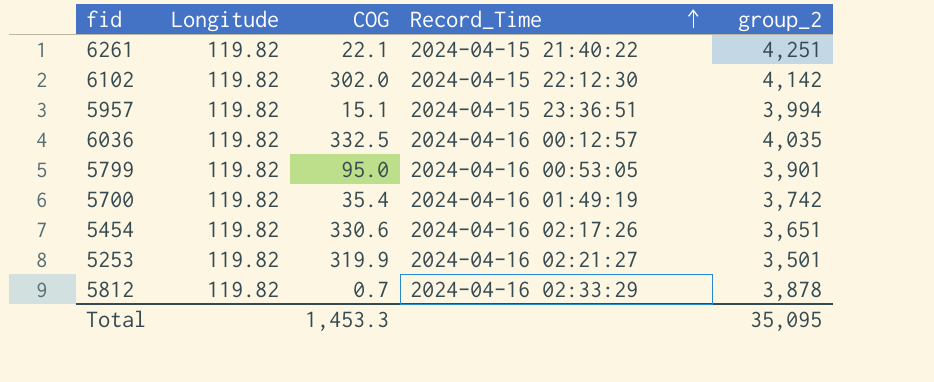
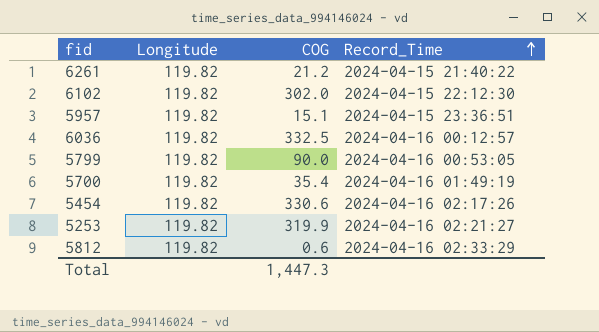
column group_2 | position: 5 -> none
6261 | COG: 22.1 -> 21.2
5799 | COG: 95.0 -> 90.0
5812 | COG: 0.7 -> 0.6
Total | COG: 1,453.3 -> 1,447.3

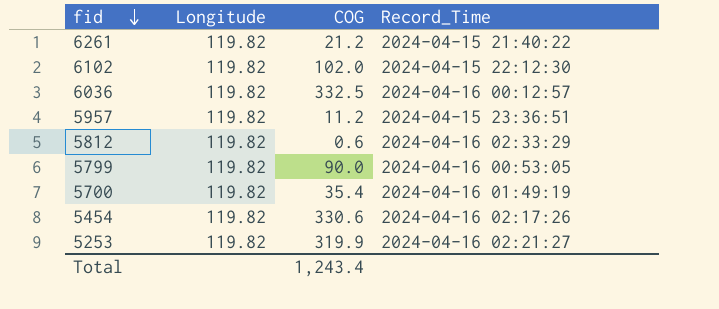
row order: Record_Time ascending -> fid descending
6102 | COG: 302.0 -> 102.0
5957 | COG: 15.1 -> 11.2
Total | COG: 1,447.3 -> 1,243.4

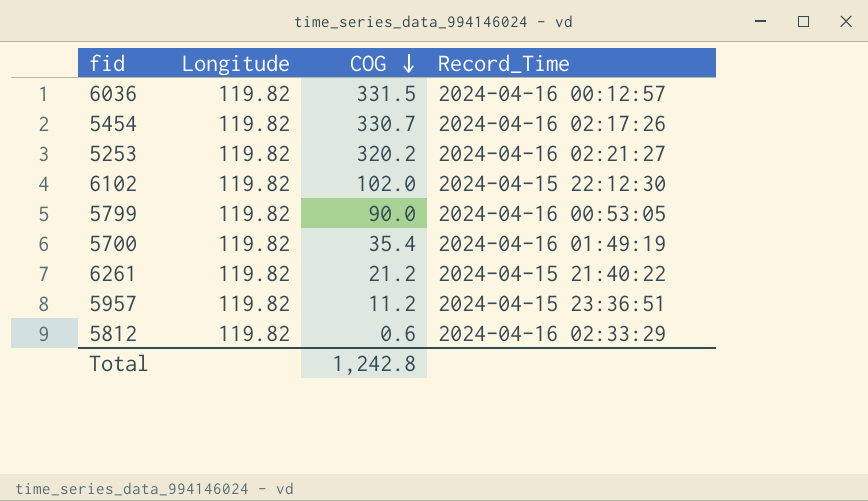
row order: fid descending -> COG descending
6036 | COG: 332.5 -> 331.5
5454 | COG: 330.6 -> 330.7
5253 | COG: 319.9 -> 320.2
Total | COG: 1,243.4 -> 1,242.8

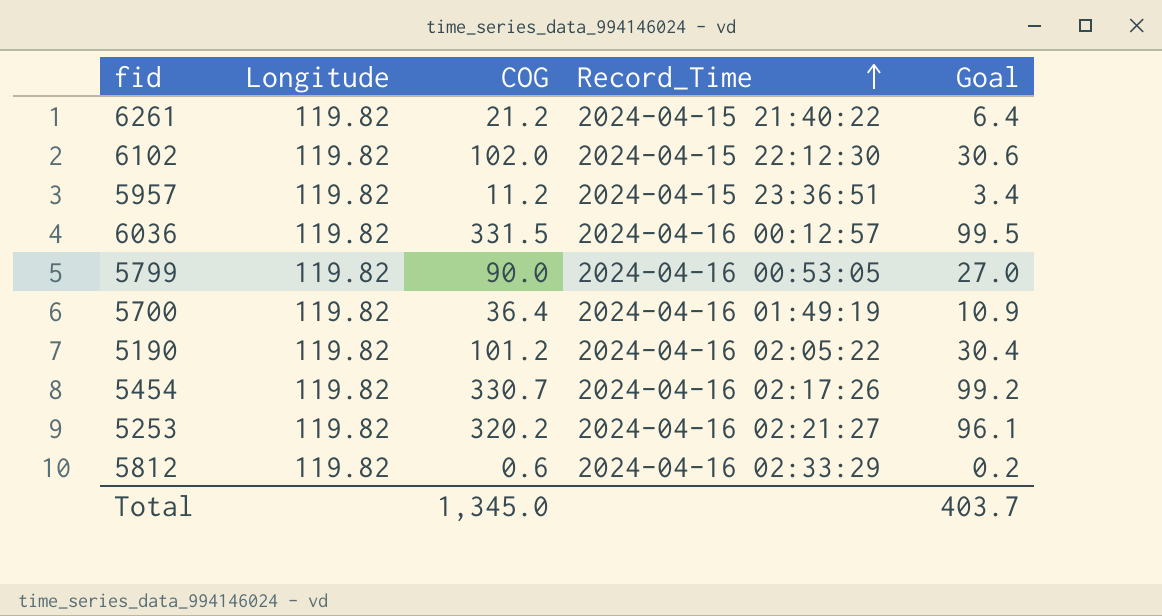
row order: COG descending -> Record_Time ascending
column Goal | formula: none -> [COG] * 0.3
5700 | COG: 35.4 -> 36.4
row 5190: none -> 119.82 | 101.2 | 2024-04-16 02:05:22 | 30.4
Total | COG: 1,242.8 -> 1,345.0

